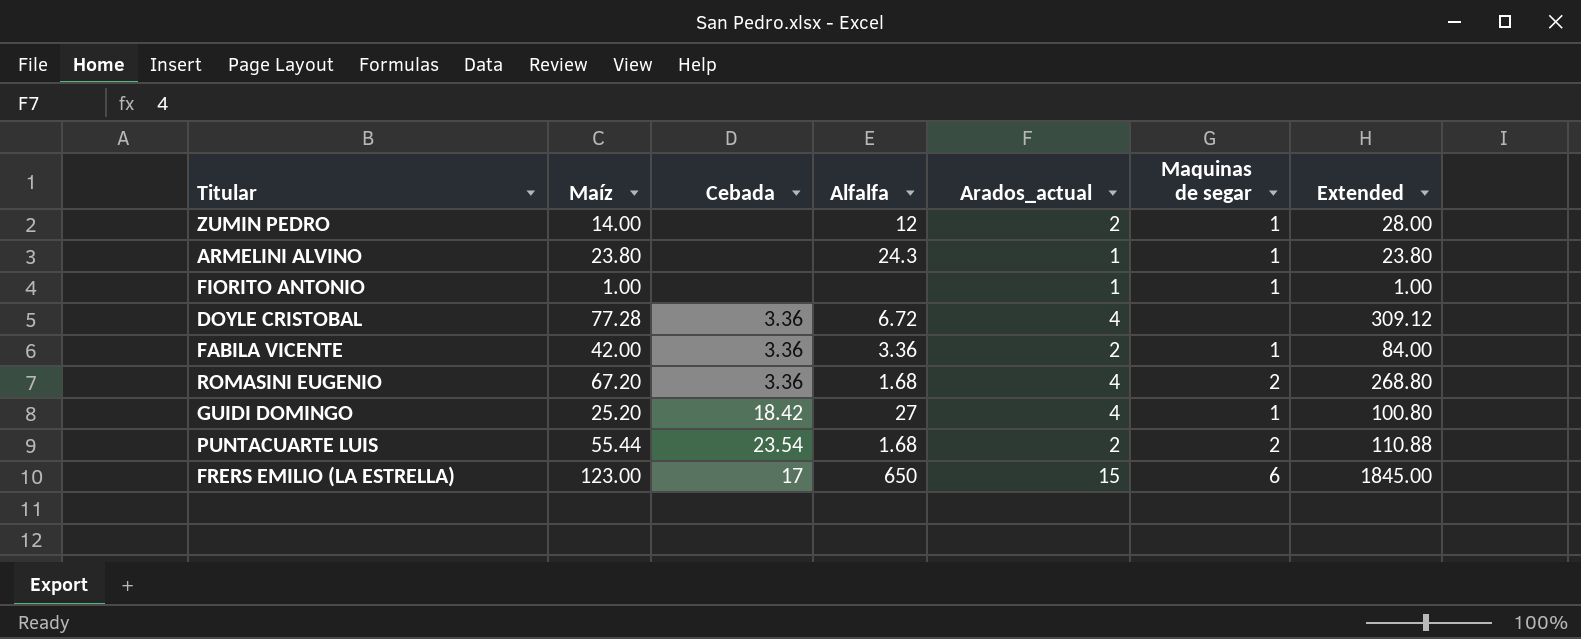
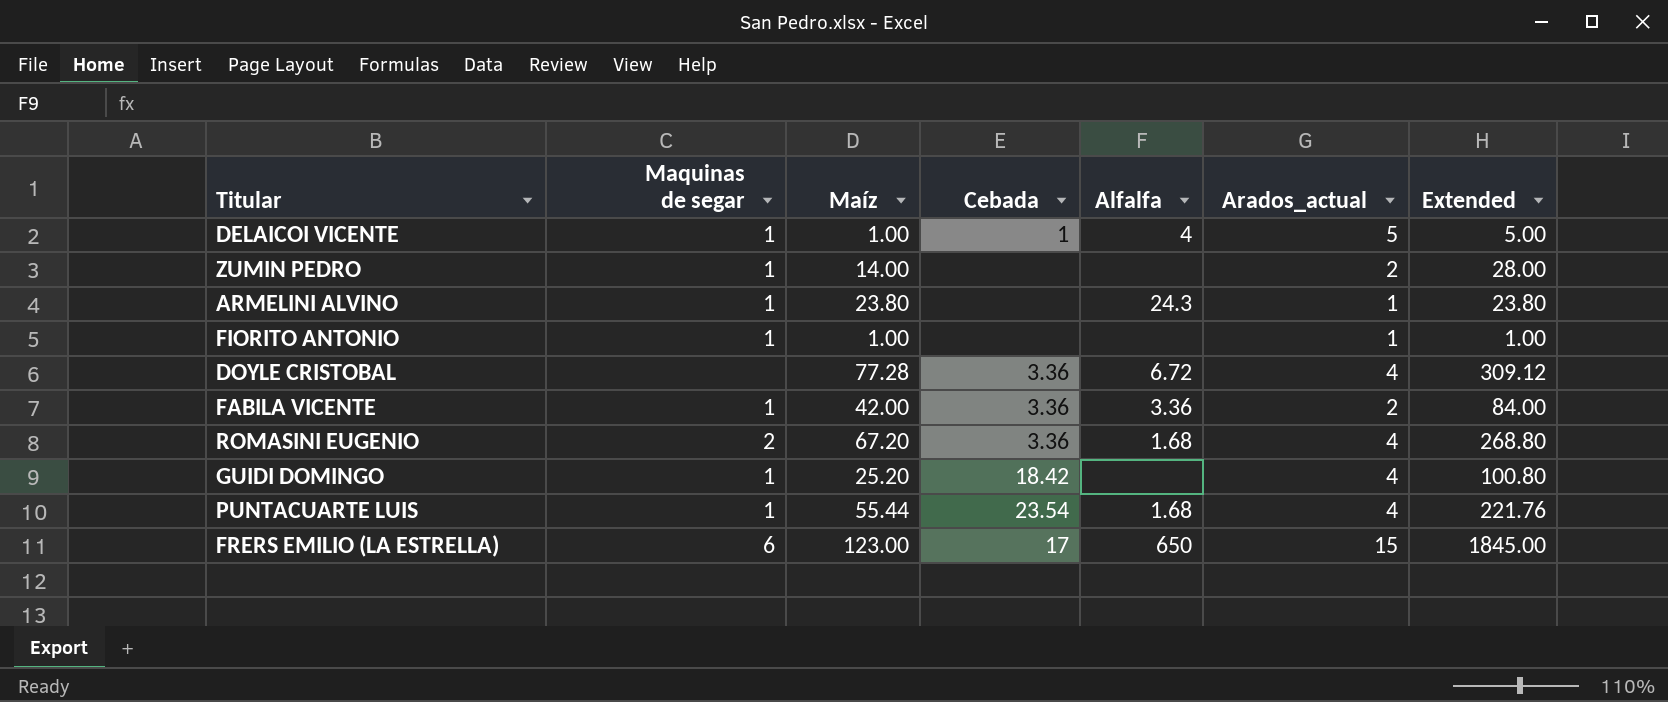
column Maquinas de segar | position: 6 -> 2
row DELAICOI VICENTE: none -> 1 | 1.00 | 1 | 4 | 5 | 5.00
ZUMIN PEDRO | Alfalfa: 12 -> none
GUIDI DOMINGO | Alfalfa: 27 -> none
PUNTACUARTE LUIS | Maquinas de segar: 2 -> 1
PUNTACUARTE LUIS | Arados_actual: 2 -> 4
PUNTACUARTE LUIS | Extended: 110.88 -> 221.76

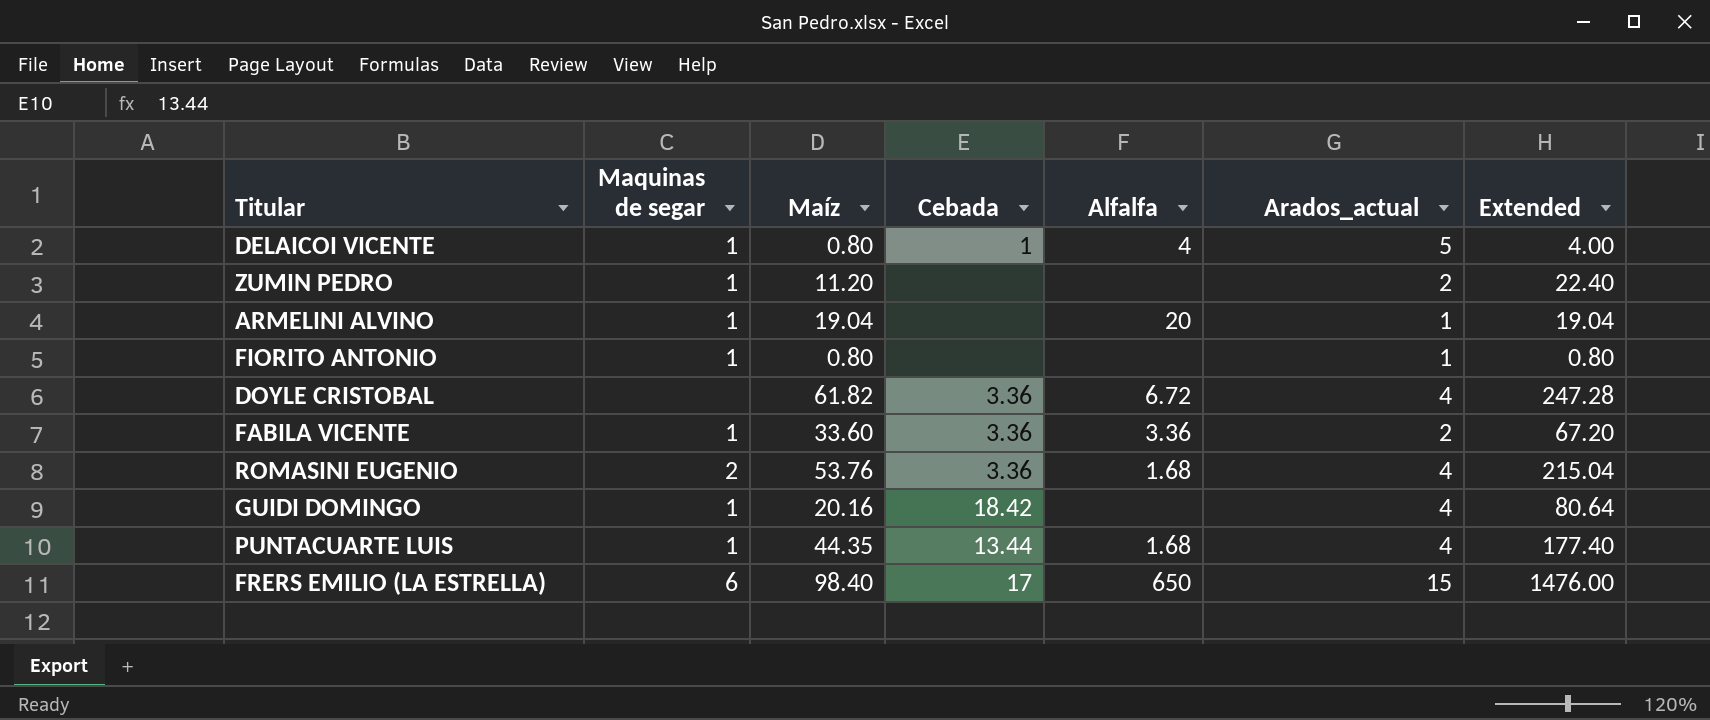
DELAICOI VICENTE | Maíz: 1.00 -> 0.80
DELAICOI VICENTE | Extended: 5.00 -> 4.00
ZUMIN PEDRO | Maíz: 14.00 -> 11.20
ZUMIN PEDRO | Extended: 28.00 -> 22.40
ARMELINI ALVINO | Maíz: 23.80 -> 19.04
ARMELINI ALVINO | Alfalfa: 24.3 -> 20
ARMELINI ALVINO | Extended: 23.80 -> 19.04
FIORITO ANTONIO | Maíz: 1.00 -> 0.80
FIORITO ANTONIO | Extended: 1.00 -> 0.80
DOYLE CRISTOBAL | Maíz: 77.28 -> 61.82
DOYLE CRISTOBAL | Extended: 309.12 -> 247.28
FABILA VICENTE | Maíz: 42.00 -> 33.60
FABILA VICENTE | Extended: 84.00 -> 67.20
ROMASINI EUGENIO | Maíz: 67.20 -> 53.76
ROMASINI EUGENIO | Extended: 268.80 -> 215.04
GUIDI DOMINGO | Maíz: 25.20 -> 20.16
GUIDI DOMINGO | Extended: 100.80 -> 80.64
PUNTACUARTE LUIS | Maíz: 55.44 -> 44.35
PUNTACUARTE LUIS | Cebada: 23.54 -> 13.44
PUNTACUARTE LUIS | Extended: 221.76 -> 177.40
FRERS EMILIO (LA ESTRELLA) | Maíz: 123.00 -> 98.40
FRERS EMILIO (LA ESTRELLA) | Extended: 1845.00 -> 1476.00

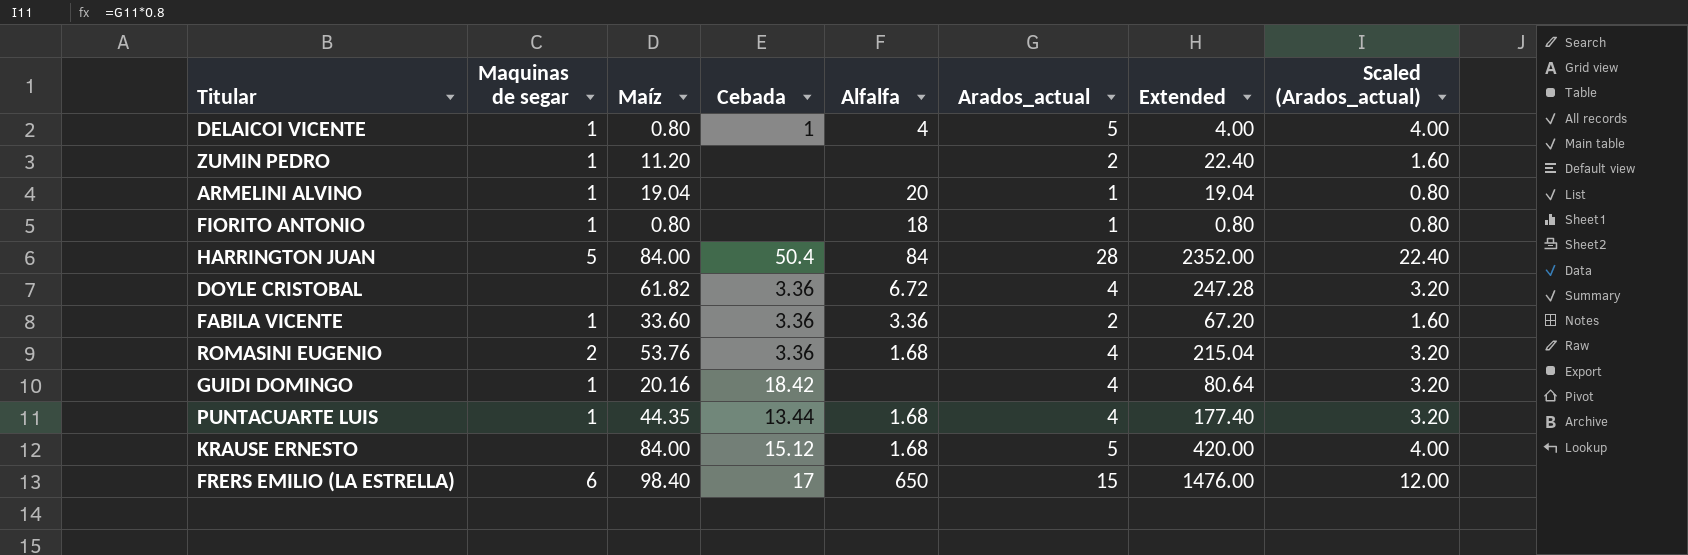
column Scaled (Arados_actual) | formula: none -> [Arados_actual] * 0.8
FIORITO ANTONIO | Alfalfa: none -> 18
row HARRINGTON JUAN: none -> 5 | 84.00 | 50.4 | 84 | 28 | 2352.00 | 22.40
row KRAUSE ERNESTO: none -> none | 84.00 | 15.12 | 1.68 | 5 | 420.00 | 4.00

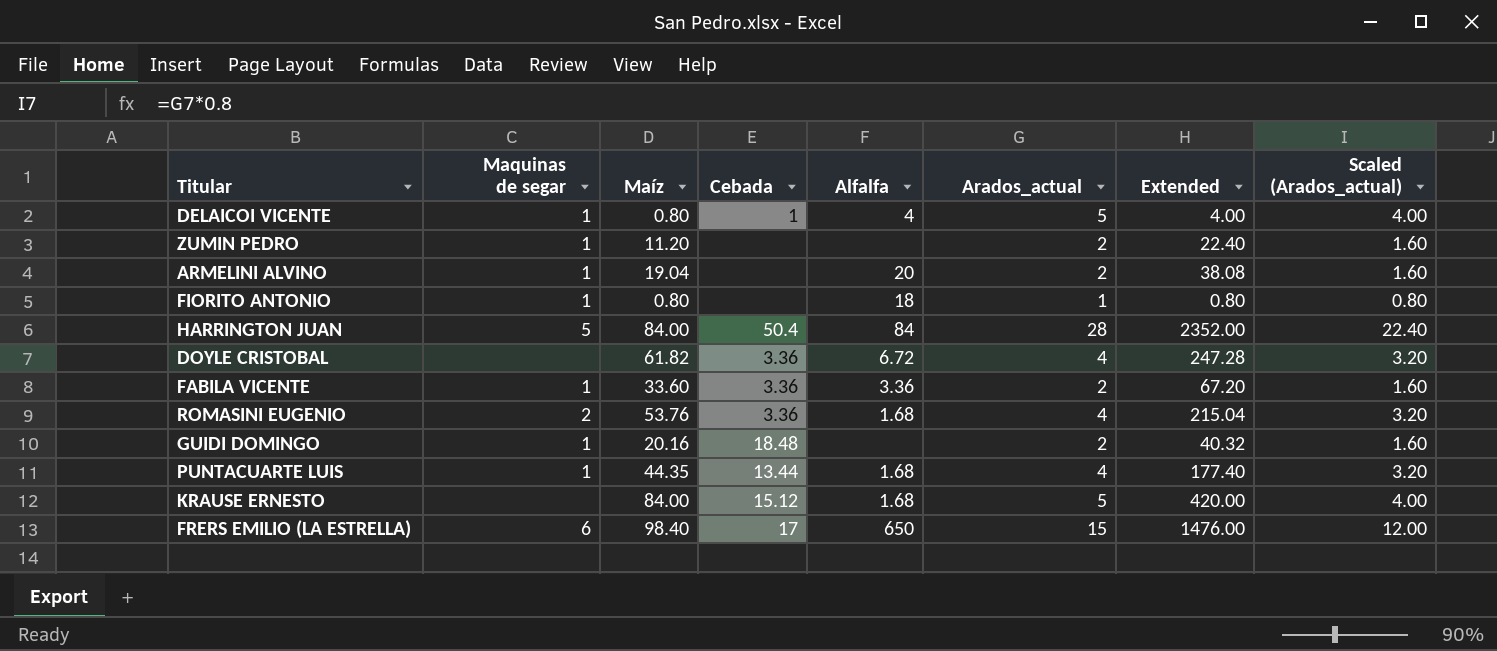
ARMELINI ALVINO | Arados_actual: 1 -> 2
ARMELINI ALVINO | Extended: 19.04 -> 38.08
ARMELINI ALVINO | Scaled (Arados_actual): 0.80 -> 1.60
GUIDI DOMINGO | Cebada: 18.42 -> 18.48
GUIDI DOMINGO | Arados_actual: 4 -> 2
GUIDI DOMINGO | Extended: 80.64 -> 40.32
GUIDI DOMINGO | Scaled (Arados_actual): 3.20 -> 1.60

